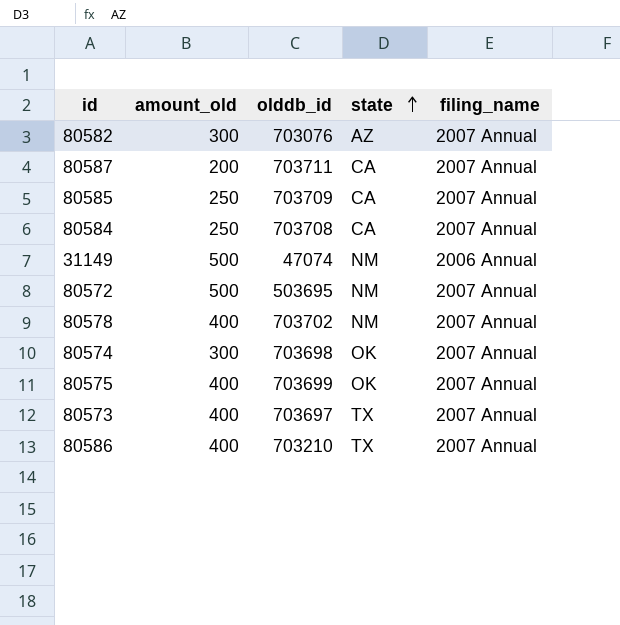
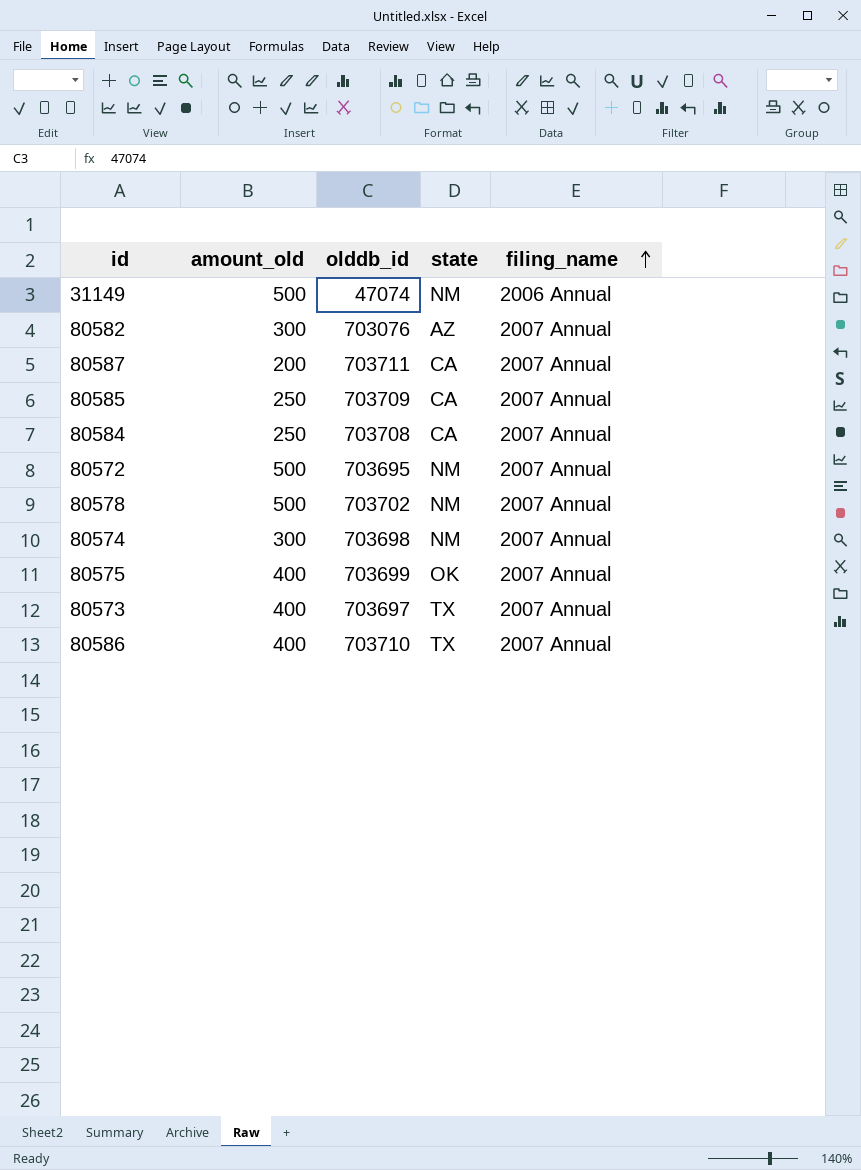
row order: state ascending -> filing_name ascending
80572 | olddb_id: 503695 -> 703695
80578 | amount_old: 400 -> 500
80574 | state: OK -> NM
80586 | olddb_id: 703210 -> 703710

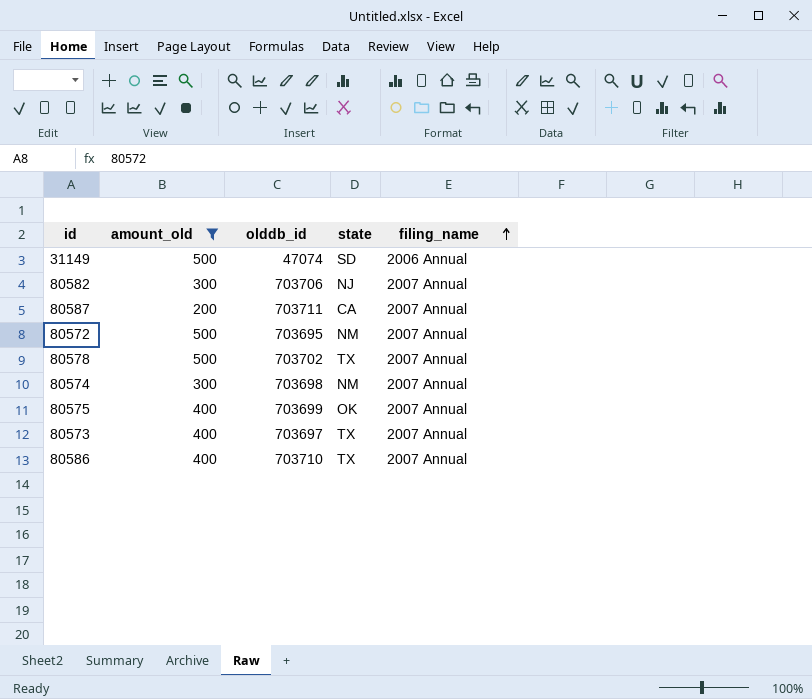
filter: none -> amount_old != 250
31149 | state: NM -> SD
80582 | olddb_id: 703076 -> 703706
80582 | state: AZ -> NJ
80578 | state: NM -> TX

